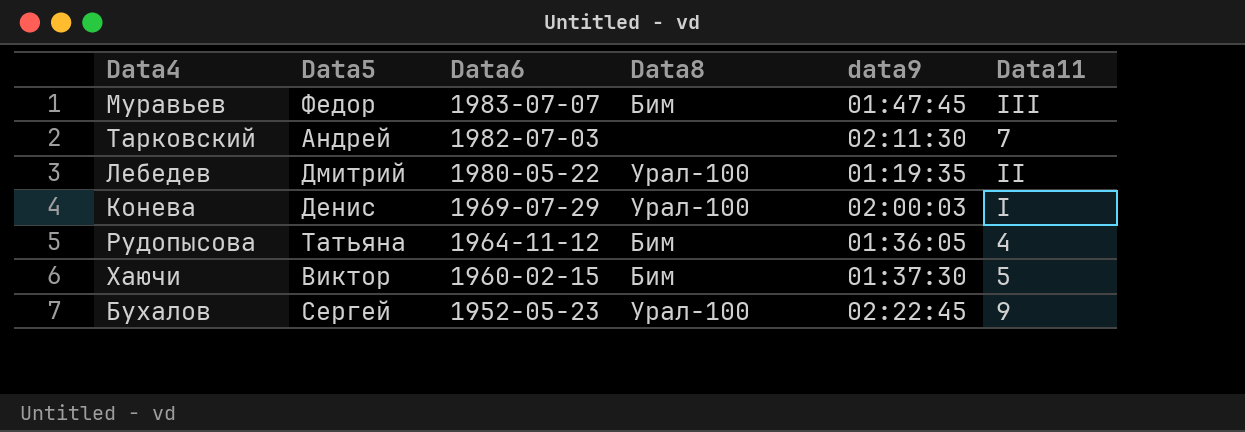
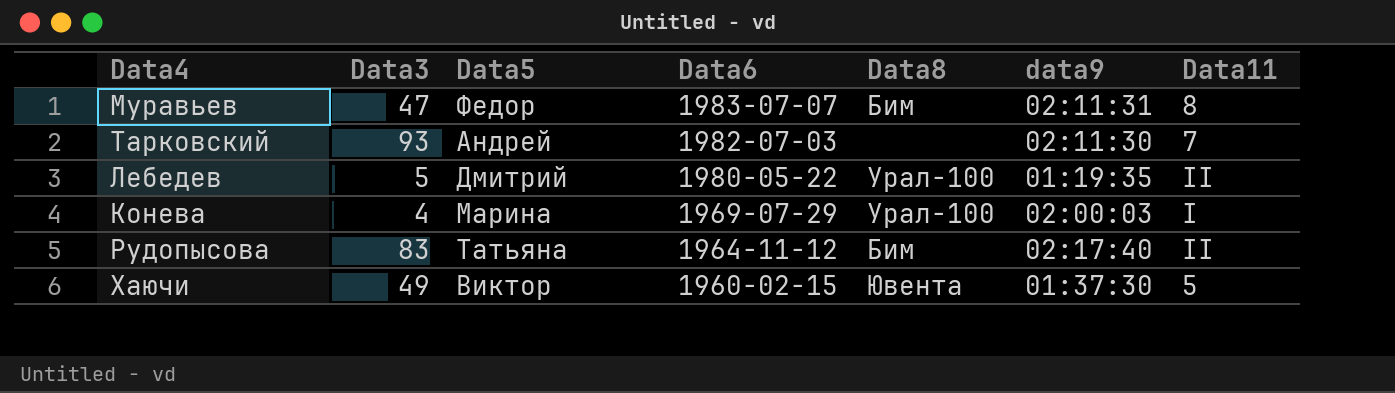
column Data3 | position: none -> 2
row Бухалов: Сергей | 1952-05-23 | Урал-100 | 02:22:45 | 9 -> none
Муравьев | data9: 01:47:45 -> 02:11:31
Муравьев | Data11: III -> 8
Конева | Data5: Денис -> Марина
Рудопысова | data9: 01:36:05 -> 02:17:40
Рудопысова | Data11: 4 -> II
Хаючи | Data8: Бим -> Ювента

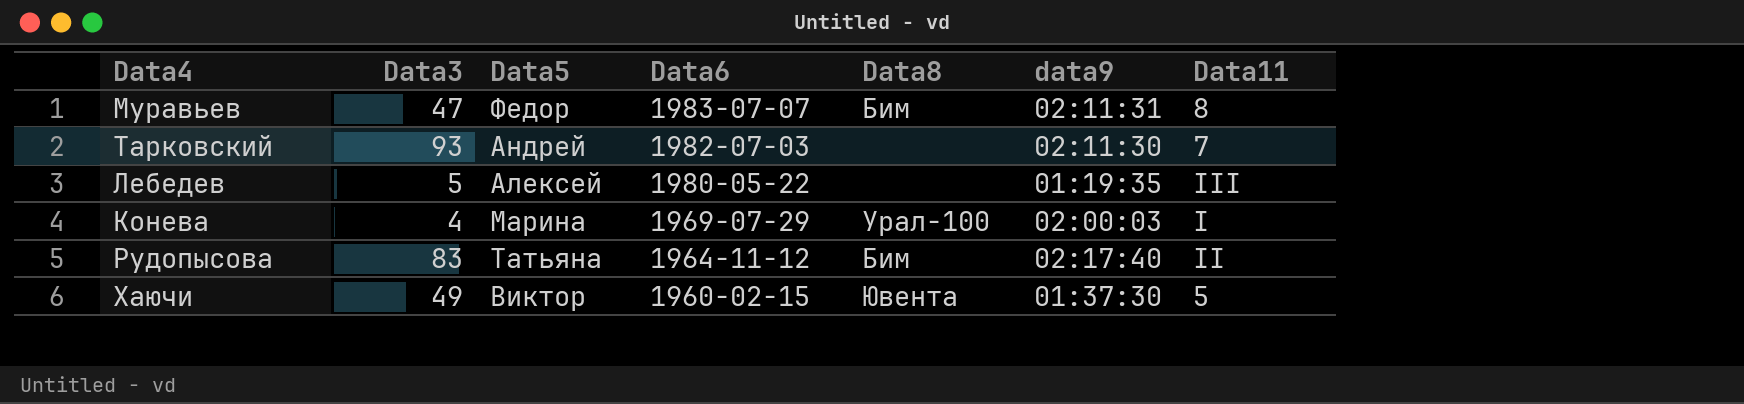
Лебедев | Data5: Дмитрий -> Алексей
Лебедев | Data8: Урал-100 -> none
Лебедев | Data11: II -> III

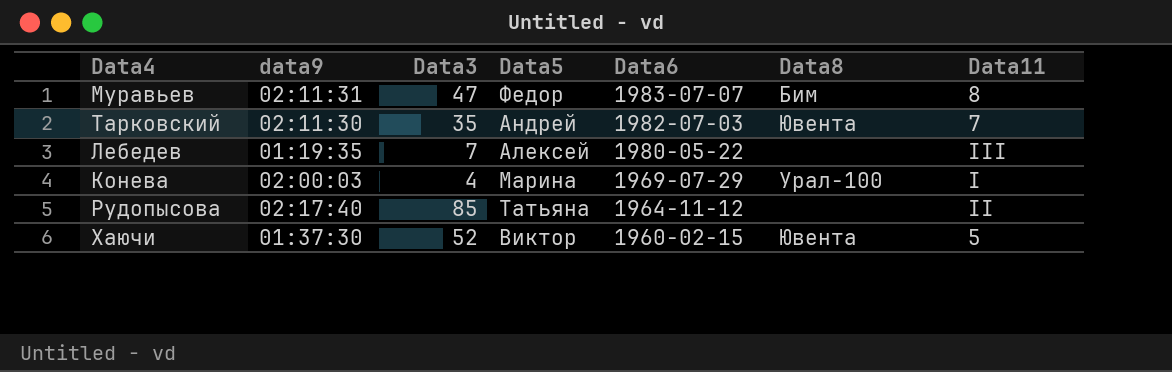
column data9 | position: 6 -> 2
Тарковский | Data3: 93 -> 35
Тарковский | Data8: none -> Ювента
Лебедев | Data3: 5 -> 7
Рудопысова | Data3: 83 -> 85
Рудопысова | Data8: Бим -> none
Хаючи | Data3: 49 -> 52

